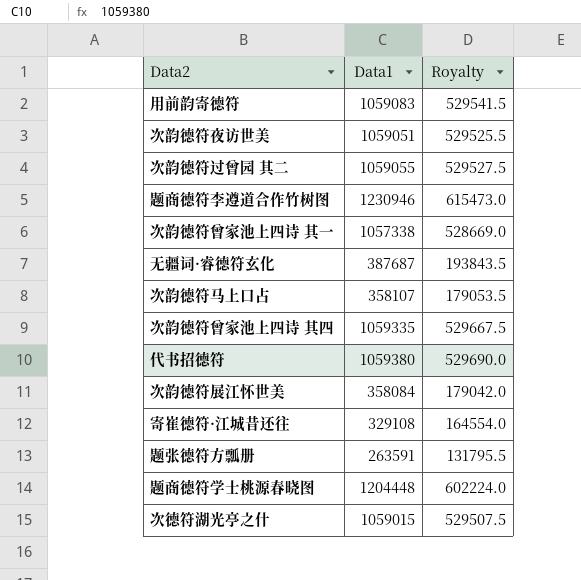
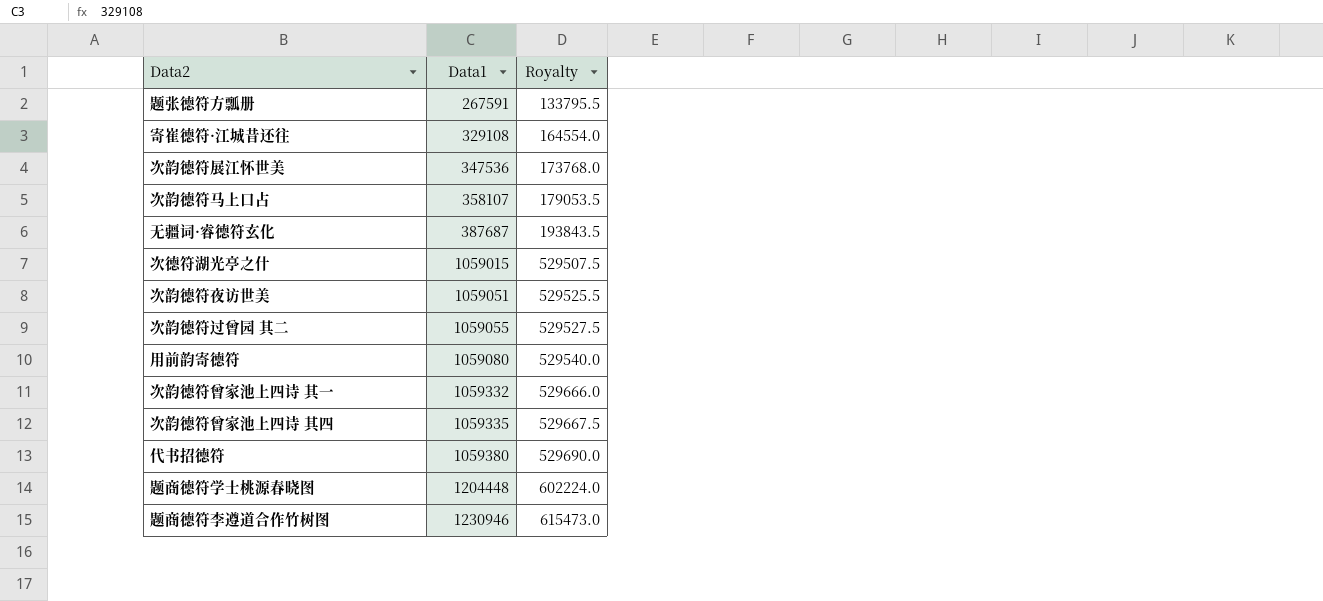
row order: none -> Data1 ascending
题张德符方瓢册 | Data1: 263591 -> 267591
题张德符方瓢册 | Royalty: 131795.5 -> 133795.5
次韵德符展江怀世美 | Data1: 358084 -> 347536
次韵德符展江怀世美 | Royalty: 179042.0 -> 173768.0
用前韵寄德符 | Data1: 1059083 -> 1059080
用前韵寄德符 | Royalty: 529541.5 -> 529540.0
次韵德符曾家池上四诗 其一 | Data1: 1057338 -> 1059332
次韵德符曾家池上四诗 其一 | Royalty: 528669.0 -> 529666.0

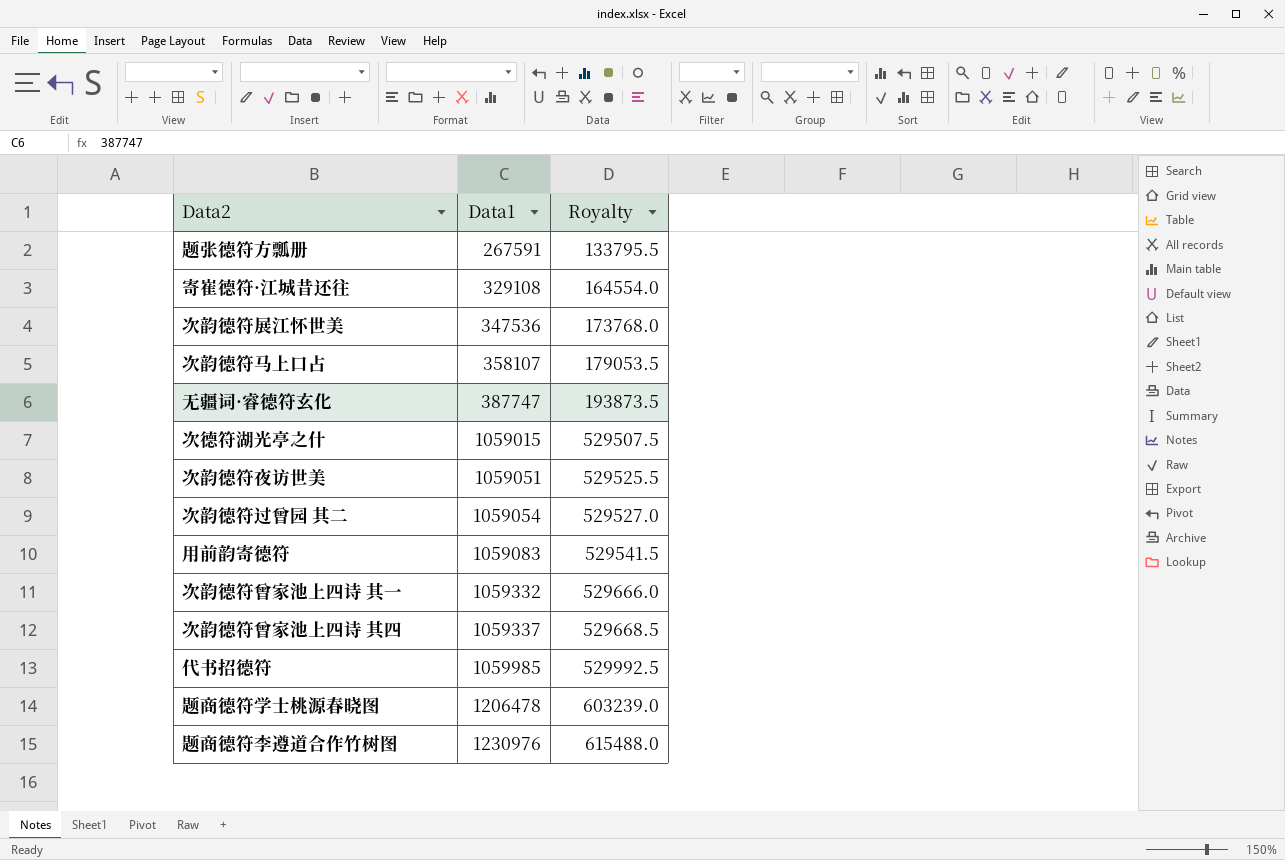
无疆词·睿德符玄化 | Data1: 387687 -> 387747
无疆词·睿德符玄化 | Royalty: 193843.5 -> 193873.5
次韵德符过曾园 其二 | Data1: 1059055 -> 1059054
次韵德符过曾园 其二 | Royalty: 529527.5 -> 529527.0
用前韵寄德符 | Data1: 1059080 -> 1059083
用前韵寄德符 | Royalty: 529540.0 -> 529541.5
次韵德符曾家池上四诗 其四 | Data1: 1059335 -> 1059337
次韵德符曾家池上四诗 其四 | Royalty: 529667.5 -> 529668.5
代书招德符 | Data1: 1059380 -> 1059985
代书招德符 | Royalty: 529690.0 -> 529992.5
题商德符学士桃源春晓图 | Data1: 1204448 -> 1206478
题商德符学士桃源春晓图 | Royalty: 602224.0 -> 603239.0
题商德符李遵道合作竹树图 | Data1: 1230946 -> 1230976
题商德符李遵道合作竹树图 | Royalty: 615473.0 -> 615488.0

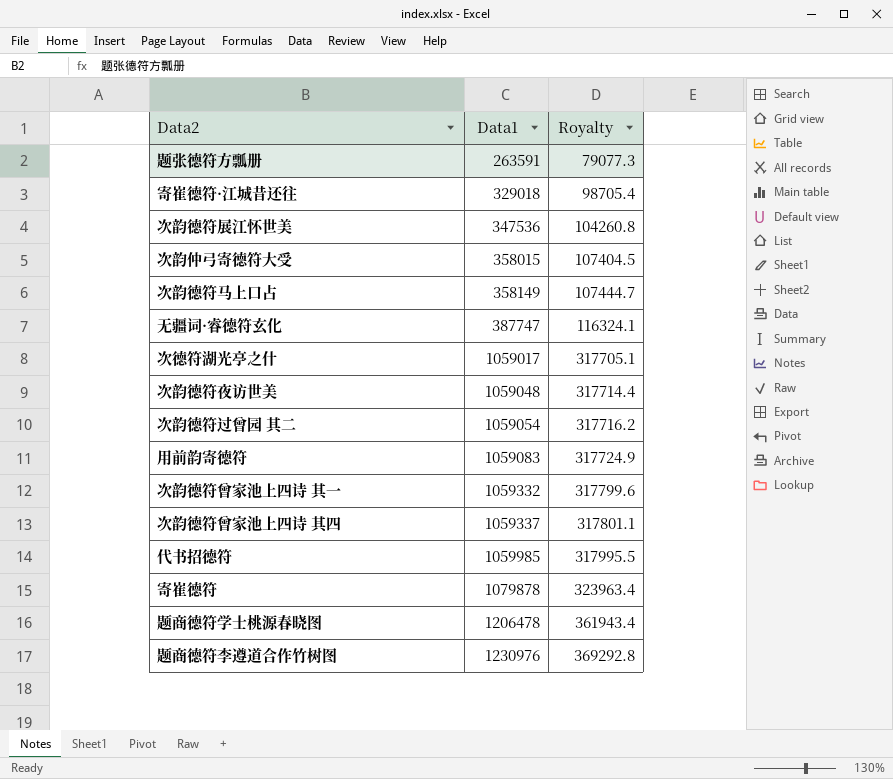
column Royalty | formula: [Data1] * 0.5 -> [Data1] * 0.3
题张德符方瓢册 | Data1: 267591 -> 263591
寄崔德符·江城昔还往 | Data1: 329108 -> 329018
row 次韵仲弓寄德符大受: none -> 358015 | 107404.5
次韵德符马上口占 | Data1: 358107 -> 358149
次德符湖光亭之什 | Data1: 1059015 -> 1059017
次韵德符夜访世美 | Data1: 1059051 -> 1059048
row 寄崔德符: none -> 1079878 | 323963.4

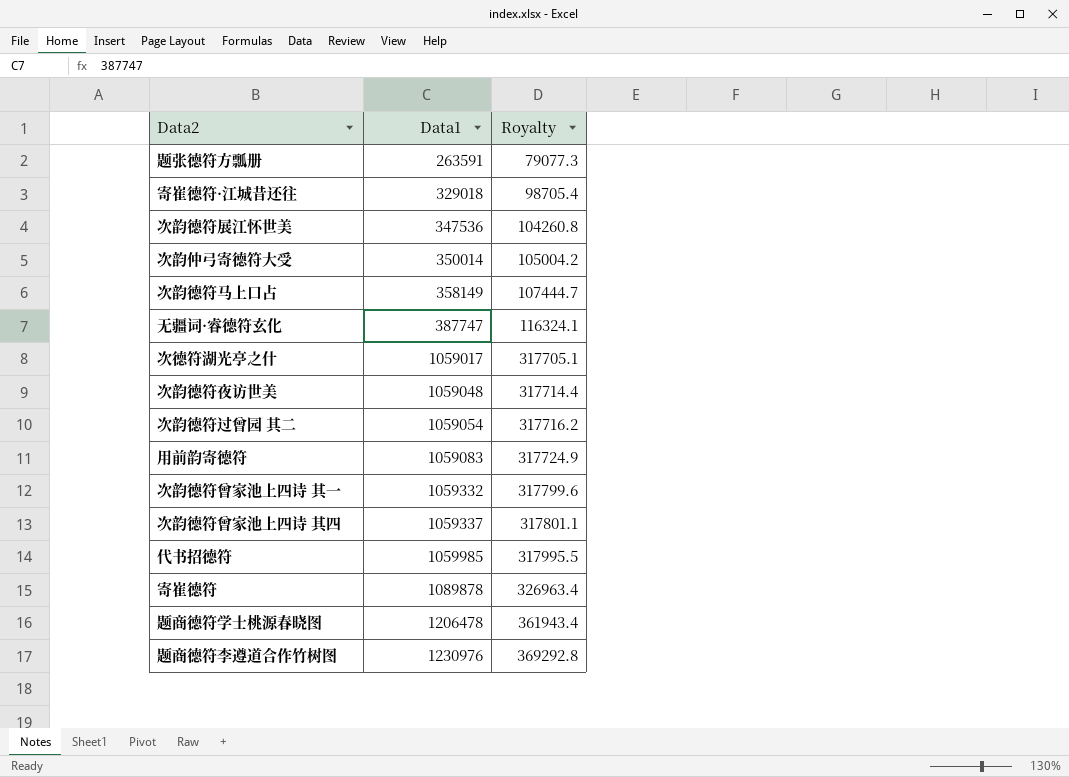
次韵仲弓寄德符大受 | Data1: 358015 -> 350014
次韵仲弓寄德符大受 | Royalty: 107404.5 -> 105004.2
寄崔德符 | Data1: 1079878 -> 1089878
寄崔德符 | Royalty: 323963.4 -> 326963.4

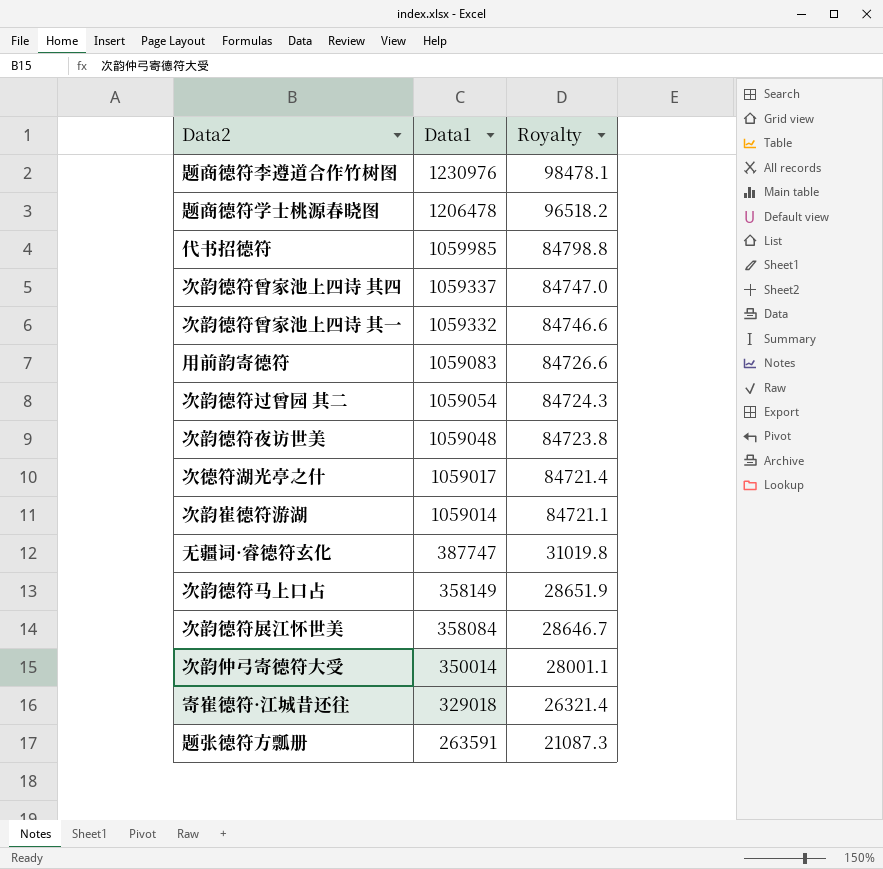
row order: Data1 ascending -> Data1 descending
column Royalty | formula: [Data1] * 0.3 -> [Data1] * 0.08
row 寄崔德符: 1089878 | 326963.4 -> none
row 次韵崔德符游湖: none -> 1059014 | 84721.1
次韵德符展江怀世美 | Data1: 347536 -> 358084

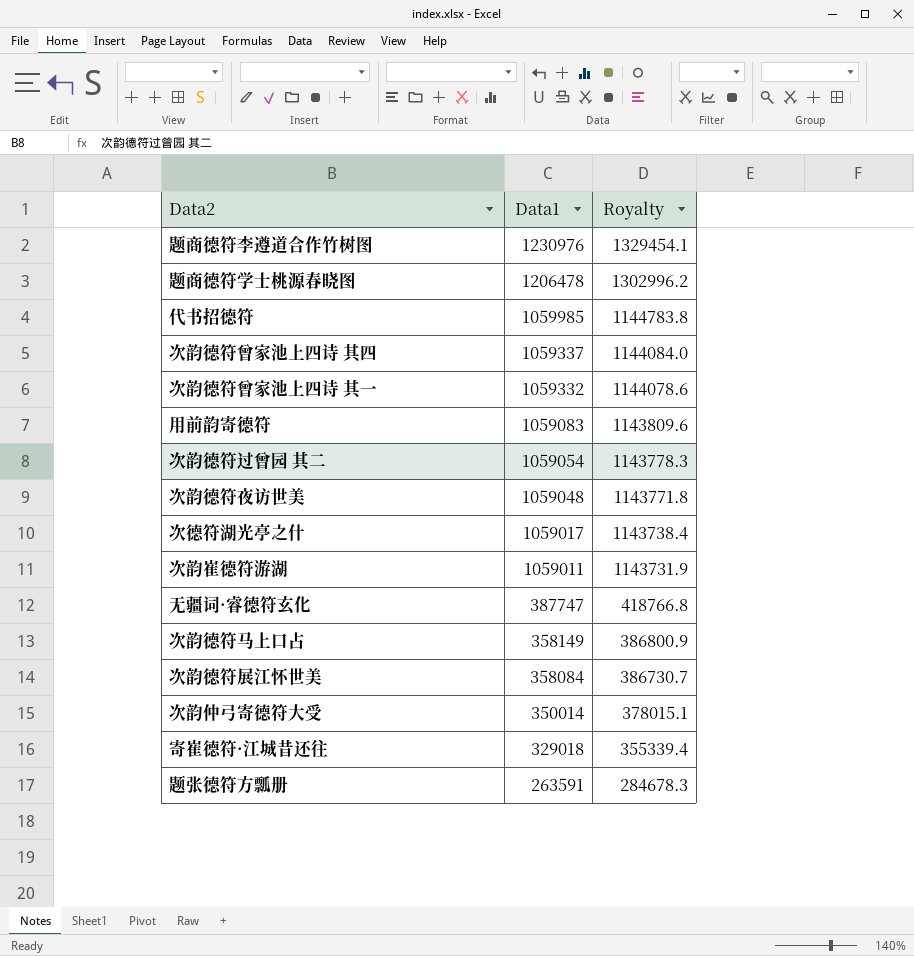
column Royalty | formula: [Data1] * 0.08 -> [Data1] * 1.08
次韵崔德符游湖 | Data1: 1059014 -> 1059011

